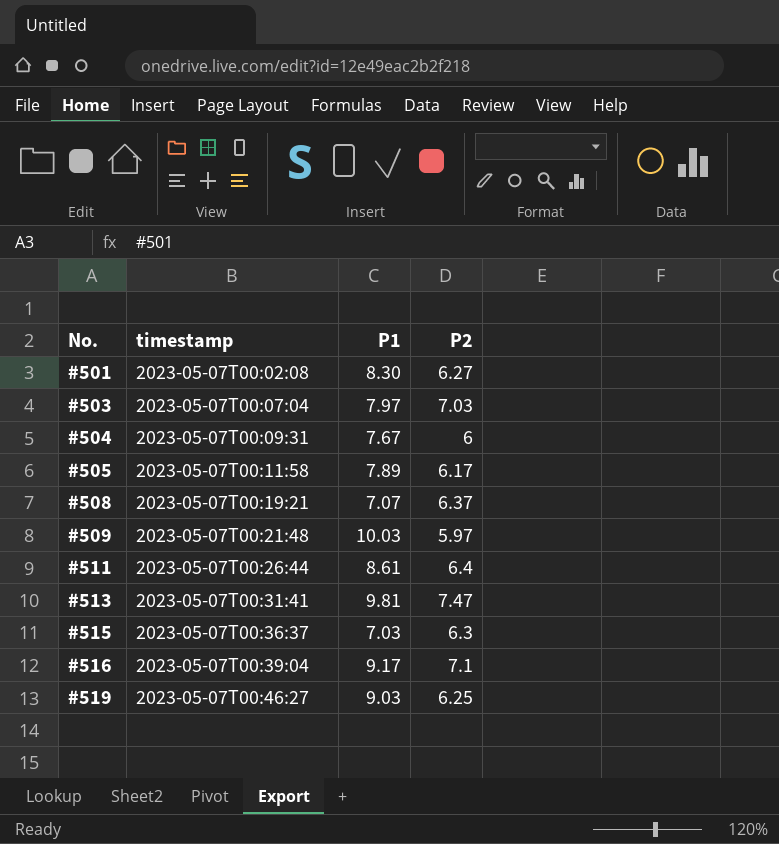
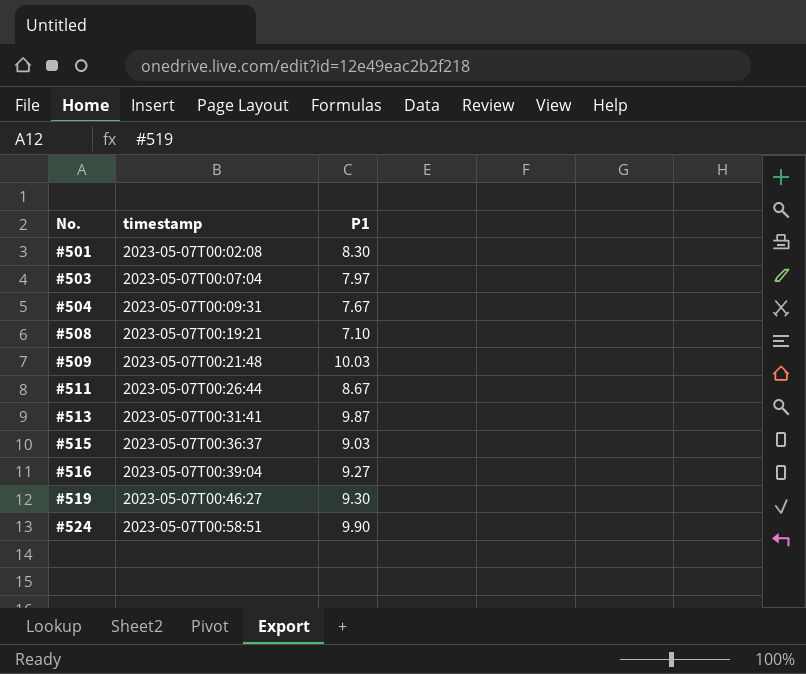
column P2 | position: 4 -> none
row #505: 2023-05-07T00:11:58 | 7.89 | 6.17 -> none
#508 | P1: 7.07 -> 7.10
#511 | P1: 8.61 -> 8.67
#513 | P1: 9.81 -> 9.87
#515 | P1: 7.03 -> 9.03
#516 | P1: 9.17 -> 9.27
#519 | P1: 9.03 -> 9.30
row #524: none -> 2023-05-07T00:58:51 | 9.90

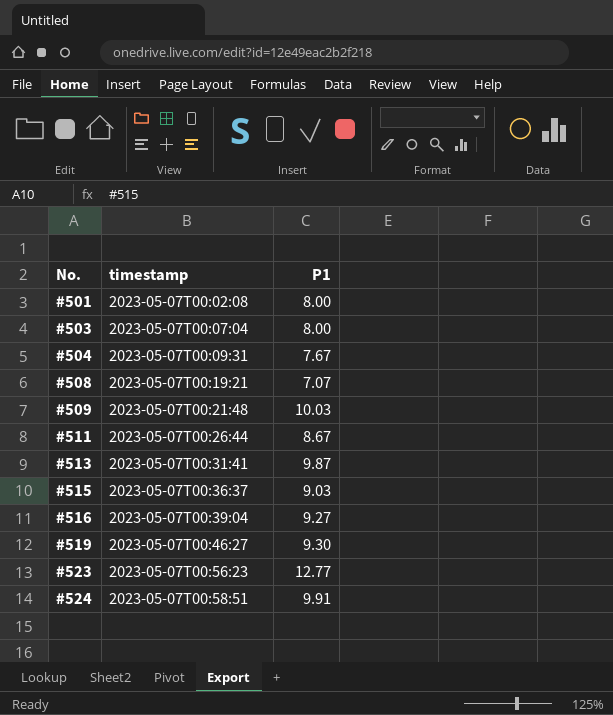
#501 | P1: 8.30 -> 8.00
#503 | P1: 7.97 -> 8.00
#508 | P1: 7.10 -> 7.07
row #523: none -> 2023-05-07T00:56:23 | 12.77
#524 | P1: 9.90 -> 9.91

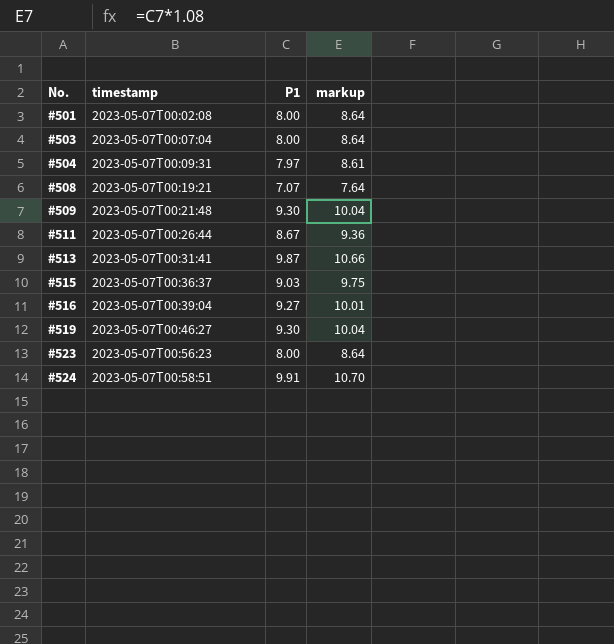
column markup | formula: none -> [P1] * 1.08
#504 | P1: 7.67 -> 7.97
#509 | P1: 10.03 -> 9.30
#523 | P1: 12.77 -> 8.00

